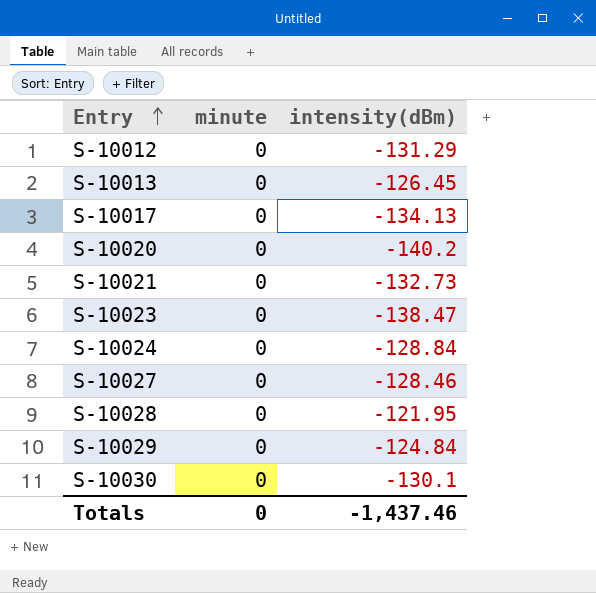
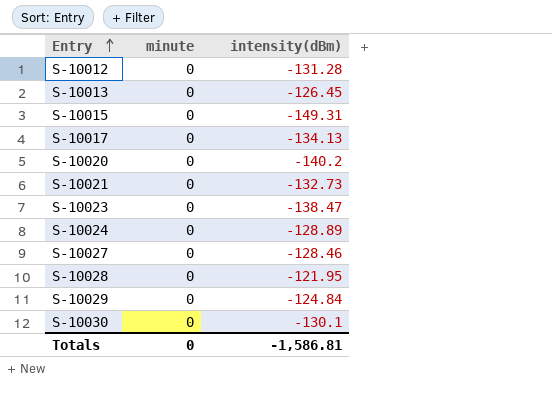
S-10012 | intensity(dBm): -131.29 -> -131.28
row S-10015: none -> 0 | -149.31
S-10024 | intensity(dBm): -128.84 -> -128.89
Totals | intensity(dBm): -1,437.46 -> -1,586.81

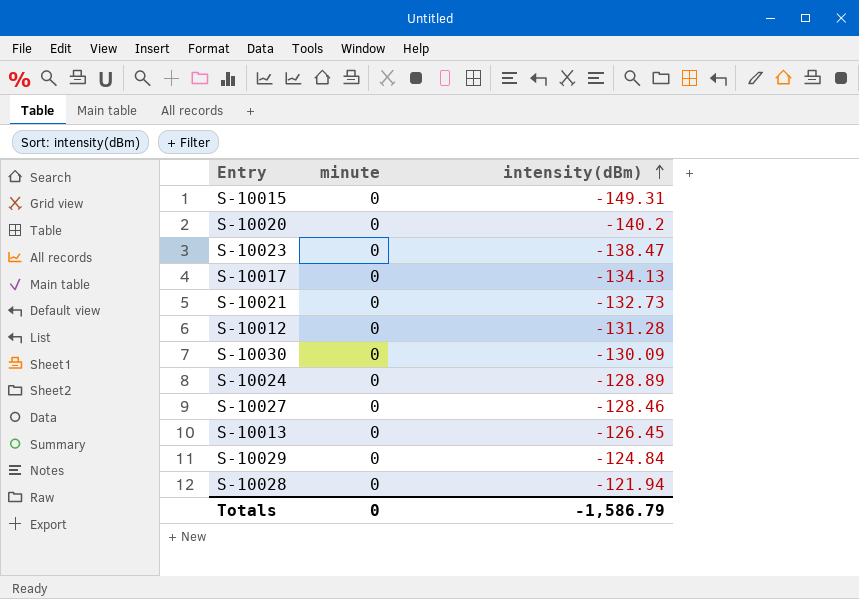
row order: Entry ascending -> intensity(dBm) ascending
S-10030 | intensity(dBm): -130.1 -> -130.09
S-10028 | intensity(dBm): -121.95 -> -121.94
Totals | intensity(dBm): -1,586.81 -> -1,586.79

